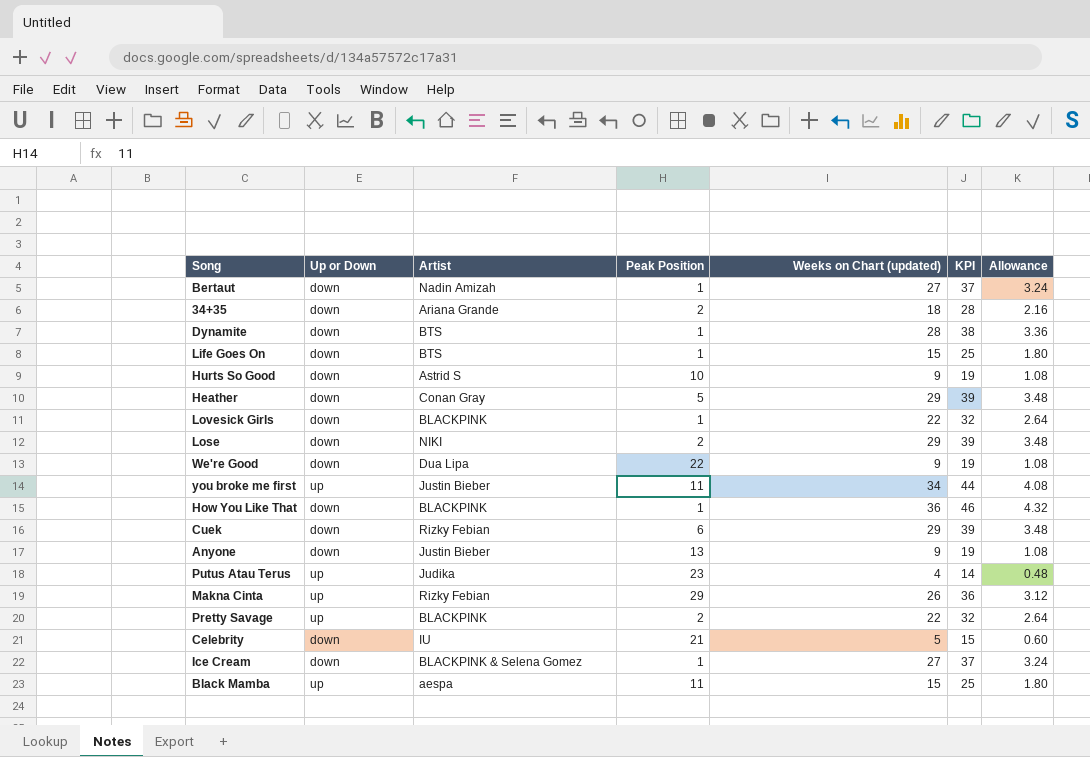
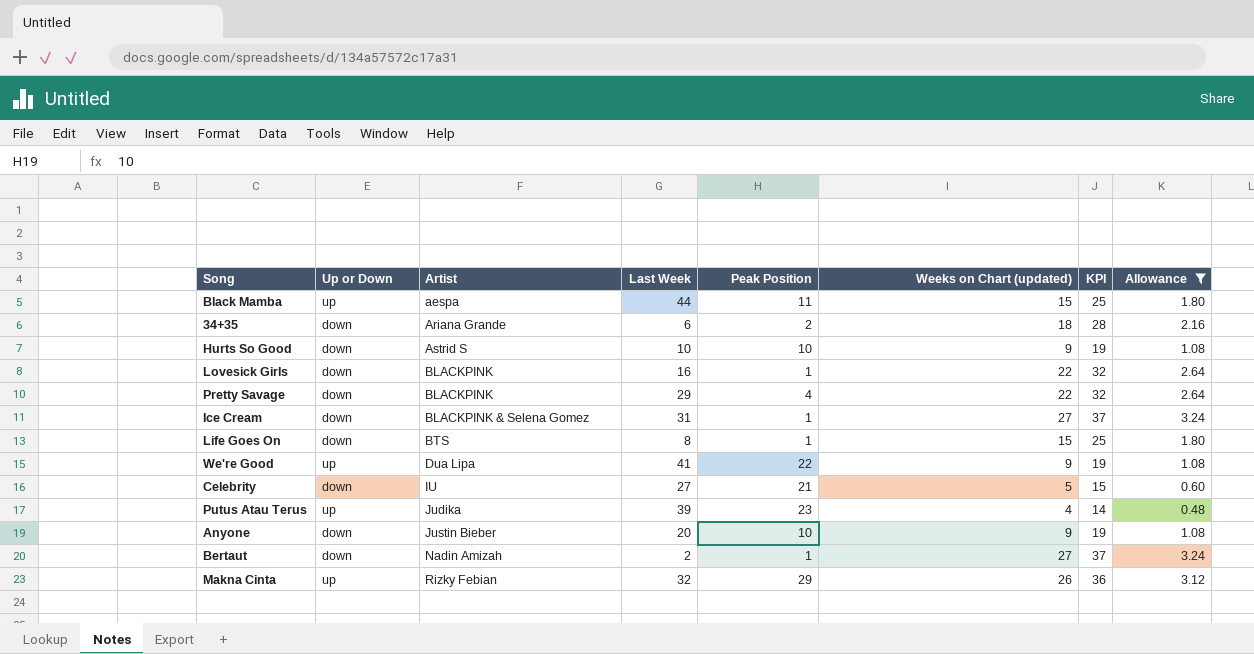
filter: none -> Allowance <= 3.24
row order: none -> Artist ascending
column Last Week | position: none -> 4
Pretty Savage | Up or Down: up -> down
Pretty Savage | Peak Position: 2 -> 4
We're Good | Up or Down: down -> up
Anyone | Peak Position: 13 -> 10

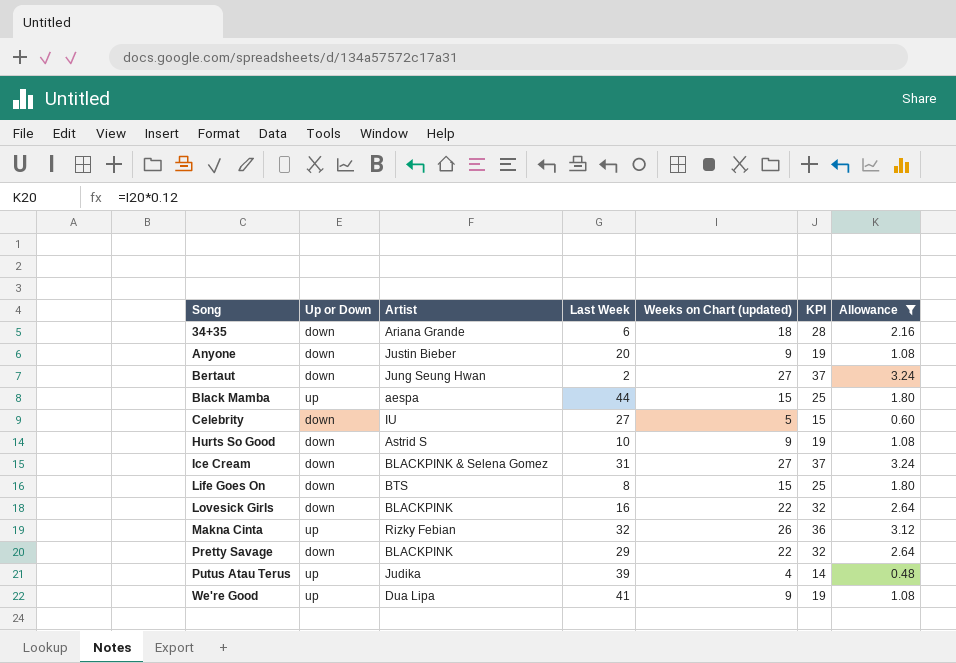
row order: Artist ascending -> Song ascending
column Peak Position | position: 5 -> none
Bertaut | Artist: Nadin Amizah -> Jung Seung Hwan

